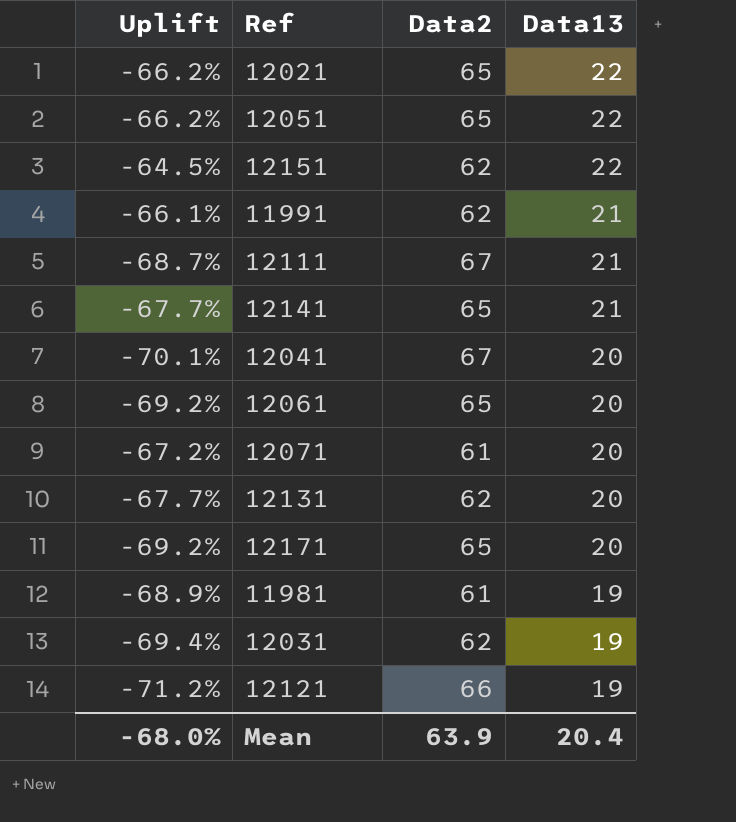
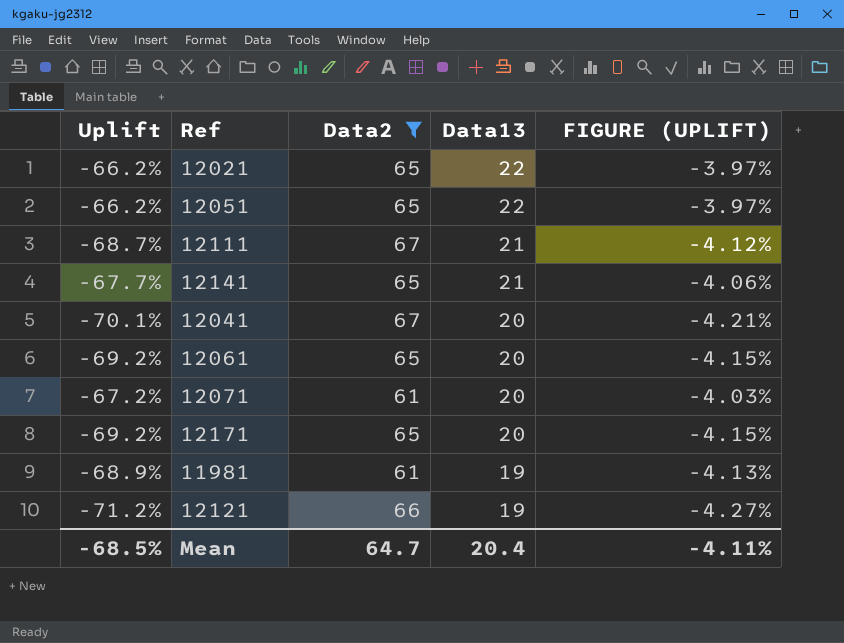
filter: none -> Data2 != 62
column FIGURE (UPLIFT) | formula: none -> [Uplift] * 0.06
Mean | Uplift: -68.0% -> -68.5%
Mean | Data2: 63.9 -> 64.7

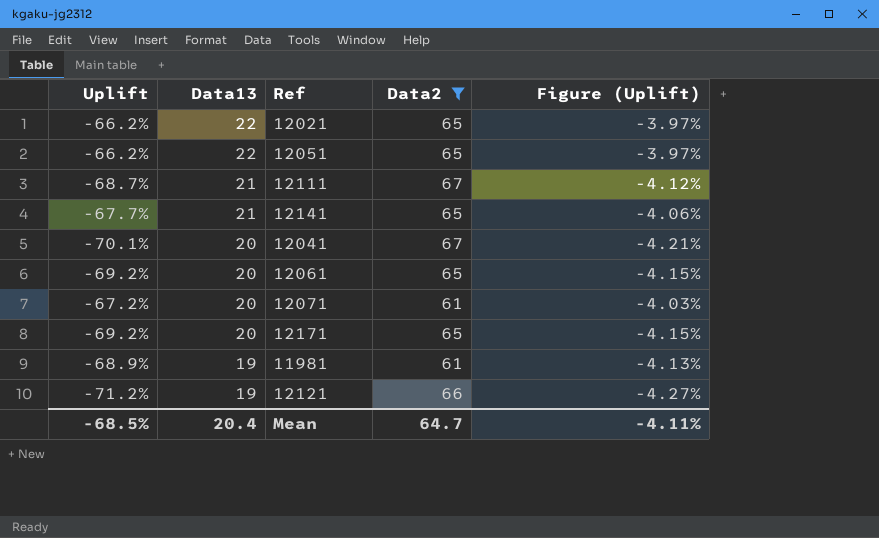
column Data13 | position: 4 -> 2
column name: FIGURE (UPLIFT) -> Figure (Uplift)

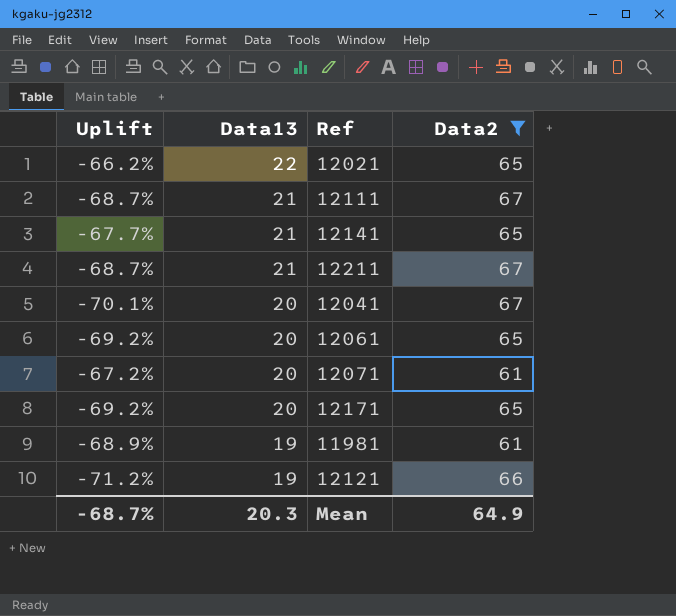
column Figure (Uplift) | formula: [Uplift] * 0.06 -> none
row 12051: -66.2% | 22 | 65 | -3.97% -> none
row 12211: none -> -68.7% | 21 | 67
Mean | Uplift: -68.5% -> -68.7%
Mean | Data13: 20.4 -> 20.3
Mean | Data2: 64.7 -> 64.9

